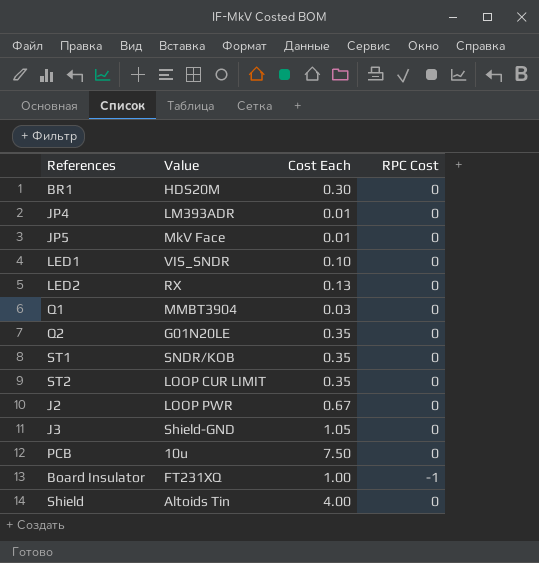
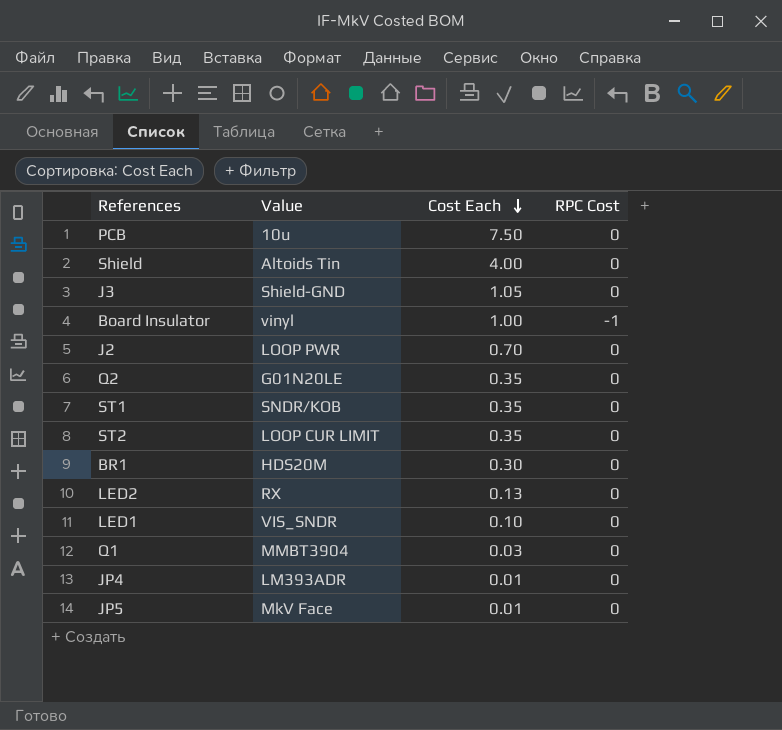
row order: none -> Cost Each descending
Board Insulator | Value: FT231XQ -> vinyl
J2 | Cost Each: 0.67 -> 0.70

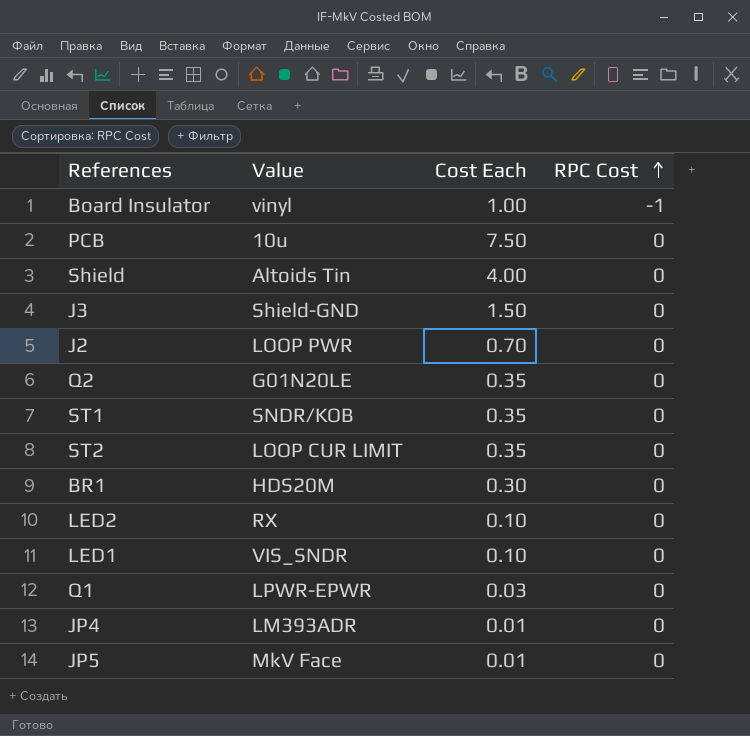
row order: Cost Each descending -> RPC Cost ascending
J3 | Cost Each: 1.05 -> 1.50
LED2 | Cost Each: 0.13 -> 0.10
Q1 | Value: MMBT3904 -> LPWR-EPWR

